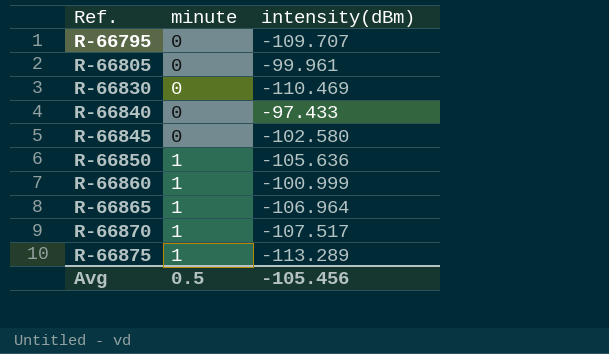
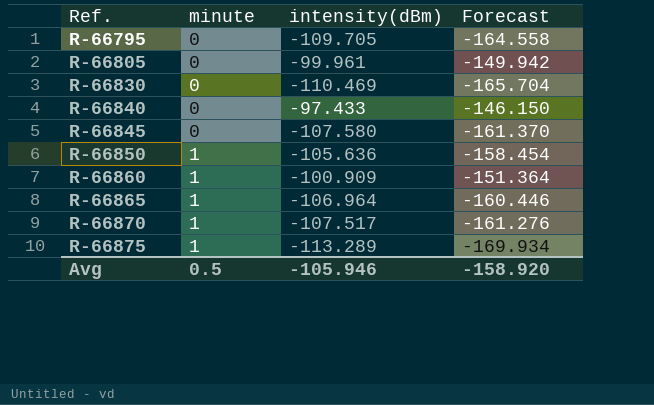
column Forecast | formula: none -> [intensity(dBm)] * 1.5
R-66795 | intensity(dBm): -109.707 -> -109.705
R-66845 | intensity(dBm): -102.580 -> -107.580
R-66860 | intensity(dBm): -100.999 -> -100.909
Avg | intensity(dBm): -105.456 -> -105.946

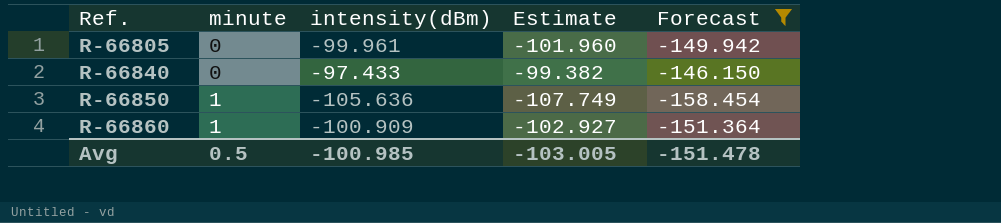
filter: none -> Forecast >= -158.454
column Estimate | formula: none -> [intensity(dBm)] * 1.02
Avg | intensity(dBm): -105.946 -> -100.985
Avg | Forecast: -158.920 -> -151.478

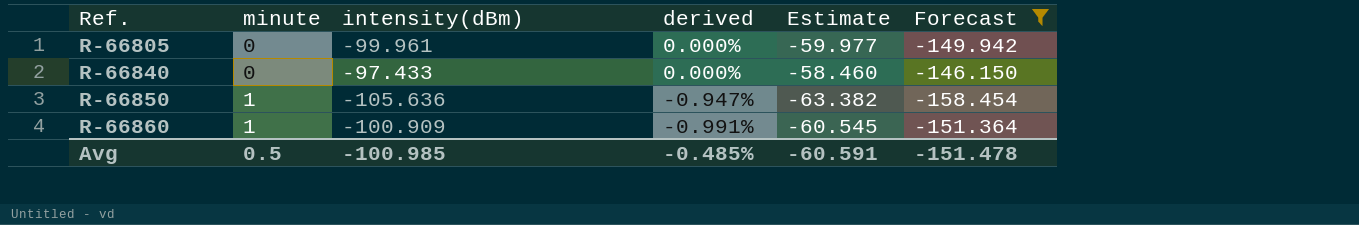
column derived | formula: none -> [minute] / [intensity(dBm)]
column Estimate | formula: [intensity(dBm)] * 1.02 -> [intensity(dBm)] * 0.6
Avg | Estimate: -103.005 -> -60.591

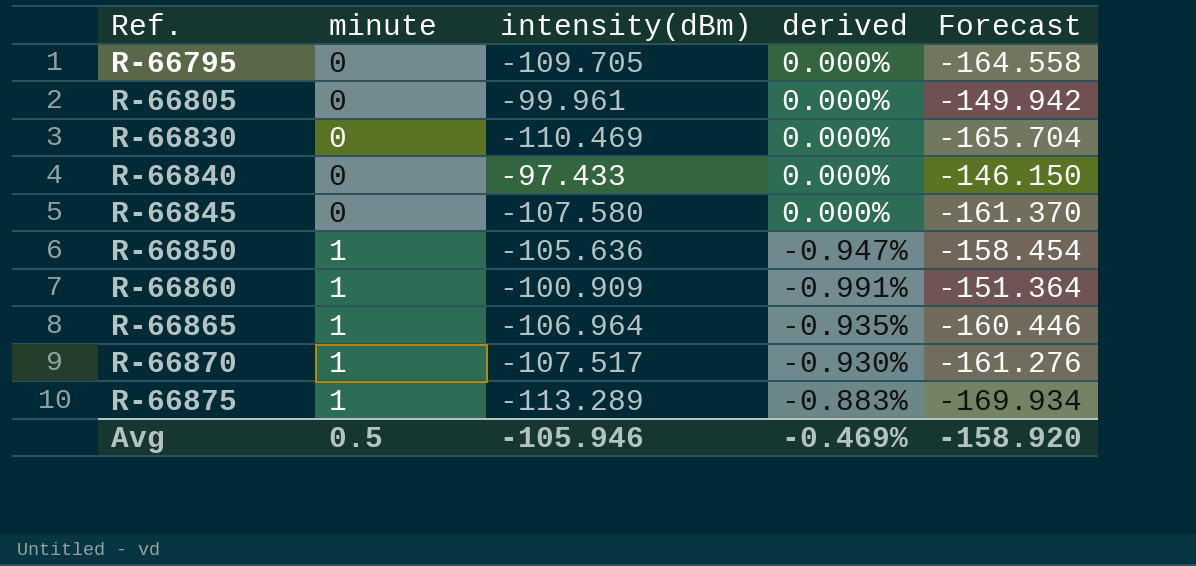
filter: Forecast >= -158.454 -> none
column Estimate | formula: [intensity(dBm)] * 0.6 -> none
Avg | intensity(dBm): -100.985 -> -105.946
Avg | derived: -0.485% -> -0.469%
Avg | Forecast: -151.478 -> -158.920

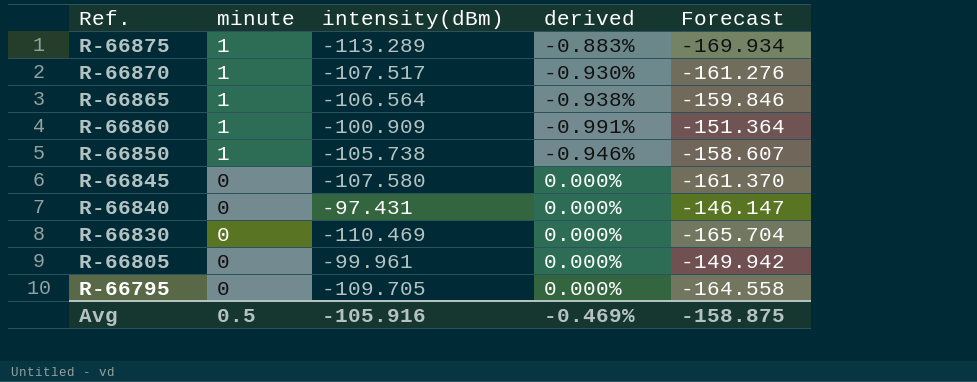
row order: Ref. ascending -> Ref. descending
R-66865 | intensity(dBm): -106.964 -> -106.564
R-66865 | derived: -0.935% -> -0.938%
R-66865 | Forecast: -160.446 -> -159.846
R-66850 | intensity(dBm): -105.636 -> -105.738
R-66850 | derived: -0.947% -> -0.946%
R-66850 | Forecast: -158.454 -> -158.607
R-66840 | intensity(dBm): -97.433 -> -97.431
R-66840 | Forecast: -146.150 -> -146.147
Avg | intensity(dBm): -105.946 -> -105.916
Avg | Forecast: -158.920 -> -158.875

